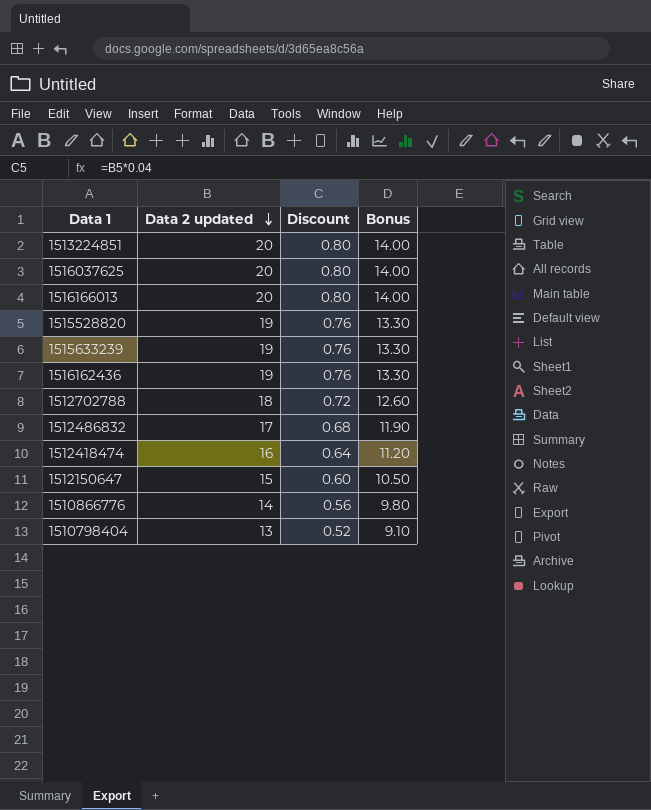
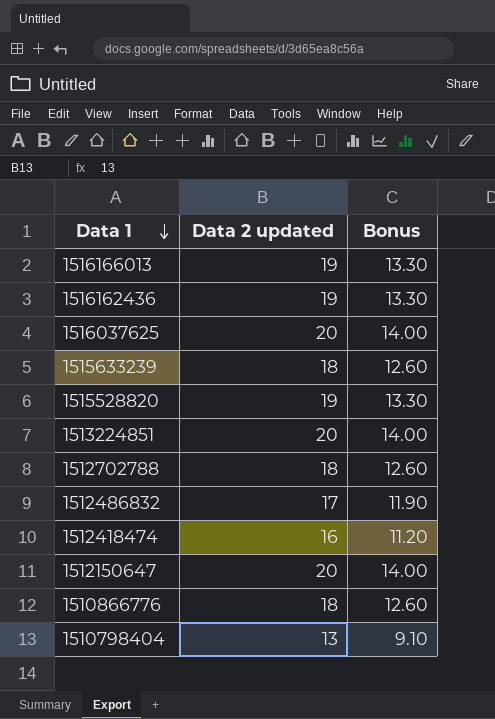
row order: Data 2 updated descending -> Data 1 descending
column Discount | formula: [Data 2 updated] * 0.04 -> none
1516166013 | Data 2 updated: 20 -> 19
1516166013 | Bonus: 14.00 -> 13.30
1515633239 | Data 2 updated: 19 -> 18
1515633239 | Bonus: 13.30 -> 12.60
1512150647 | Data 2 updated: 15 -> 20
1512150647 | Bonus: 10.50 -> 14.00
1510866776 | Data 2 updated: 14 -> 18
1510866776 | Bonus: 9.80 -> 12.60

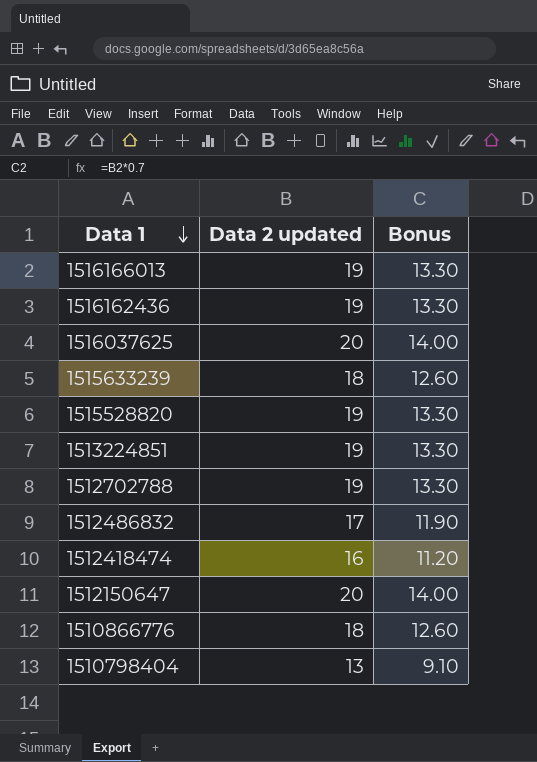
1513224851 | Data 2 updated: 20 -> 19
1513224851 | Bonus: 14.00 -> 13.30
1512702788 | Data 2 updated: 18 -> 19
1512702788 | Bonus: 12.60 -> 13.30

